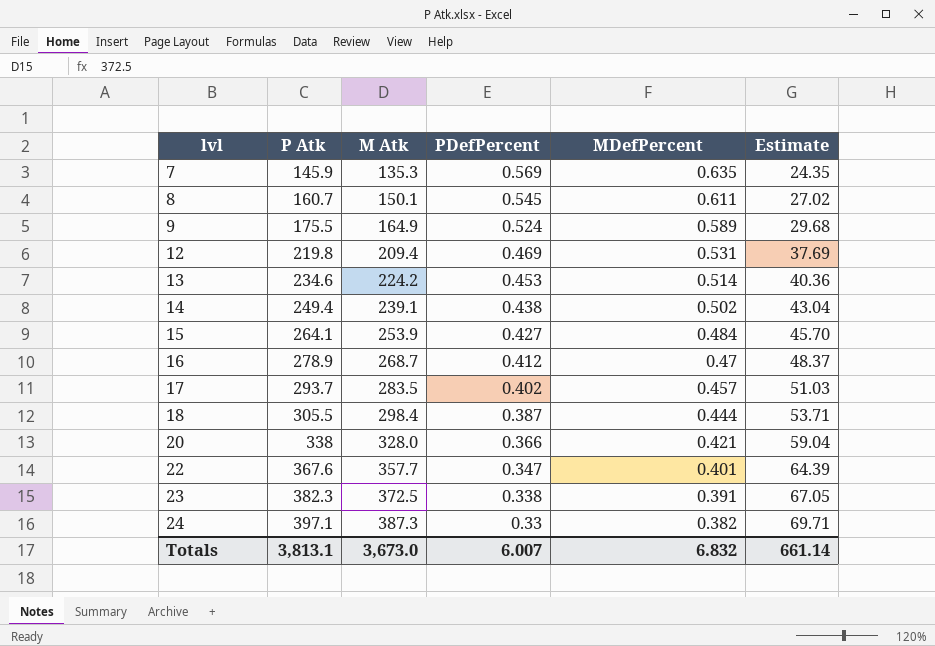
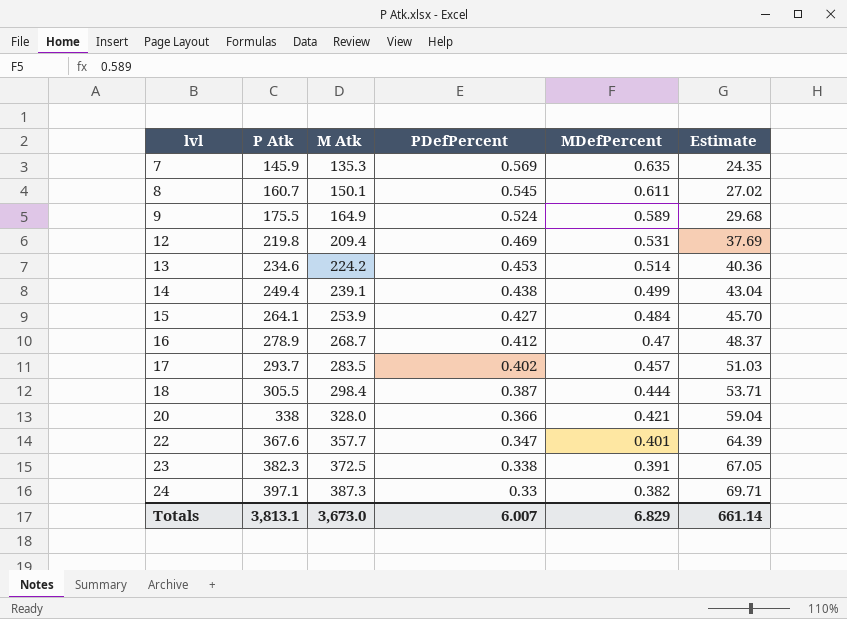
14 | MDefPercent: 0.502 -> 0.499
Totals | MDefPercent: 6.832 -> 6.829

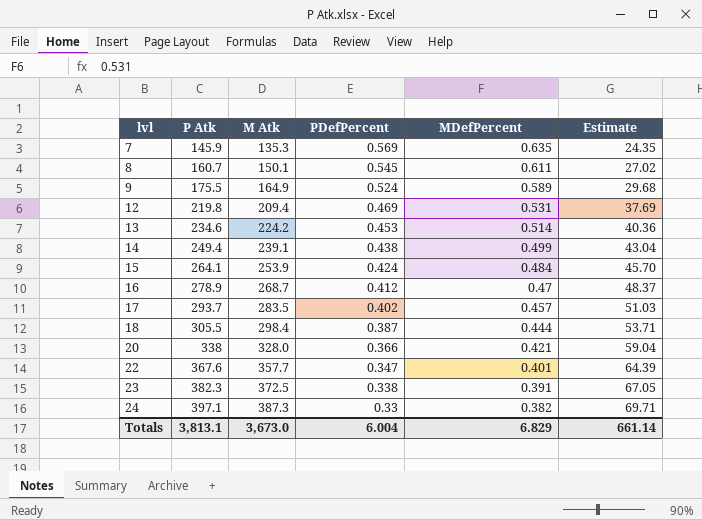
15 | PDefPercent: 0.427 -> 0.424
Totals | PDefPercent: 6.007 -> 6.004

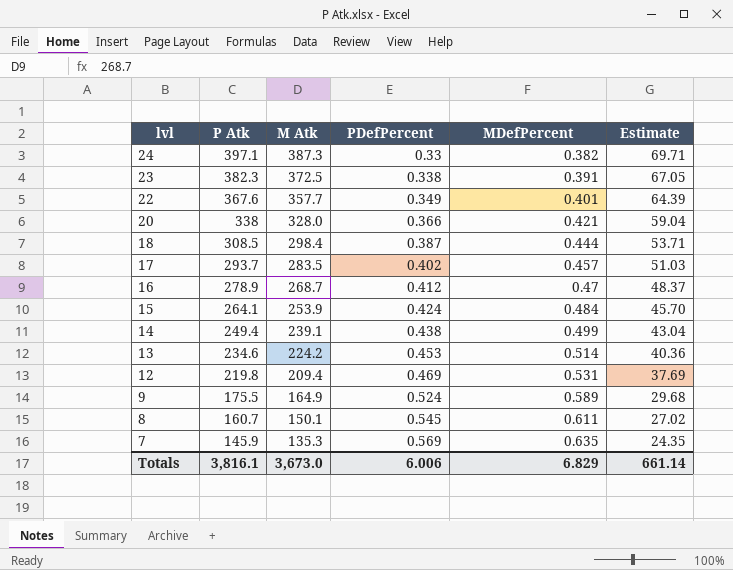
row order: lvl ascending -> lvl descending
22 | PDefPercent: 0.347 -> 0.349
18 | P Atk: 305.5 -> 308.5
Totals | P Atk: 3,813.1 -> 3,816.1
Totals | PDefPercent: 6.004 -> 6.006

